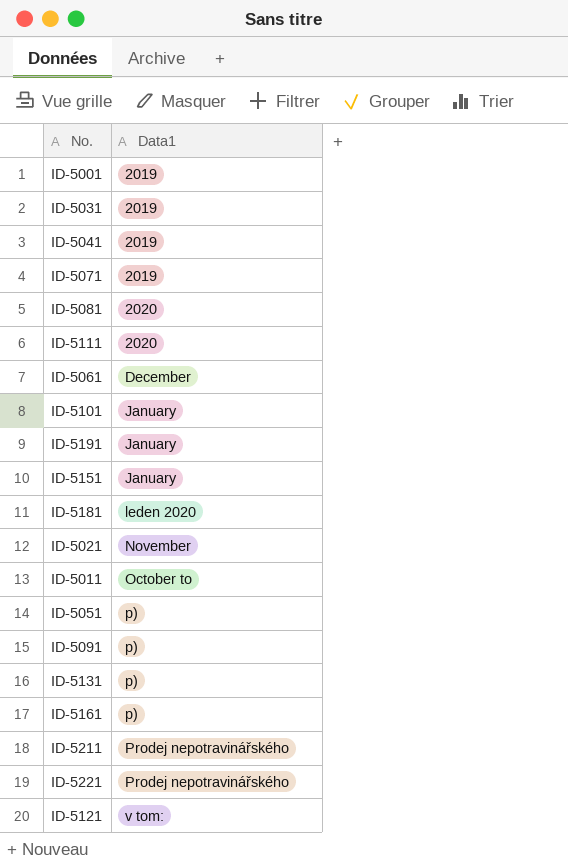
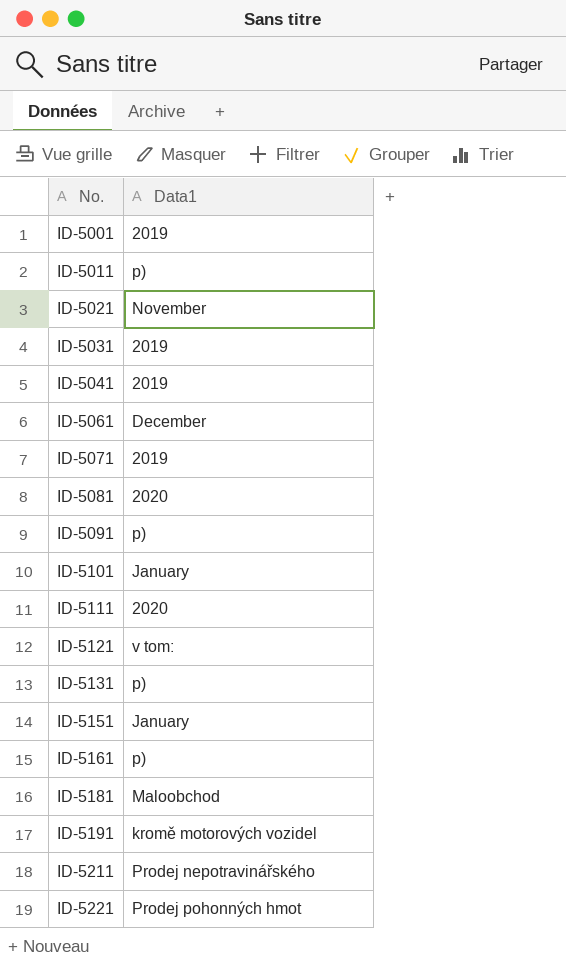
row order: Data1 ascending -> No. ascending
row ID-5051: p) -> none
ID-5011 | Data1: October to -> p)
ID-5181 | Data1: leden 2020 -> Maloobchod
ID-5191 | Data1: January -> kromě motorových vozidel
ID-5221 | Data1: Prodej nepotravinářského -> Prodej pohonných hmot

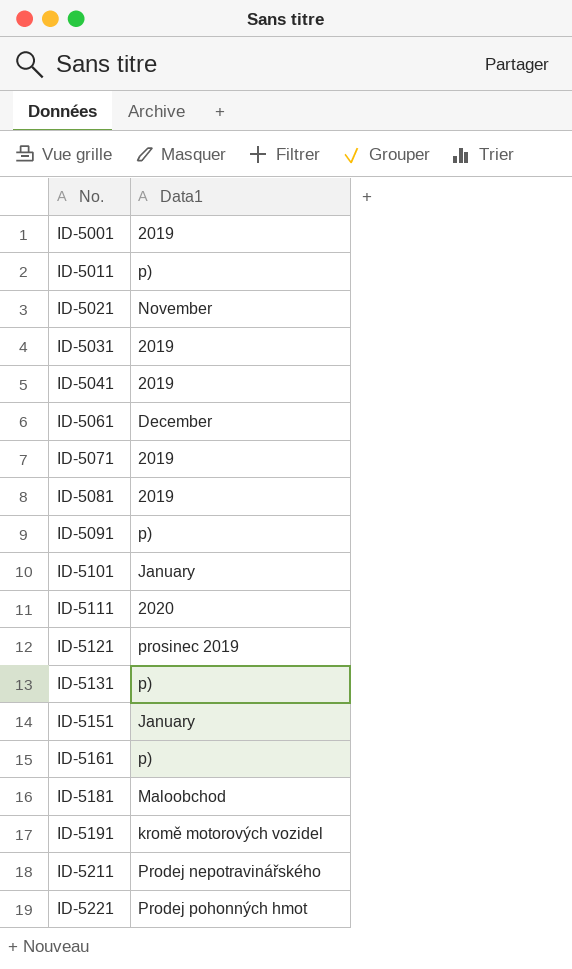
ID-5081 | Data1: 2020 -> 2019
ID-5121 | Data1: v tom: -> prosinec 2019

